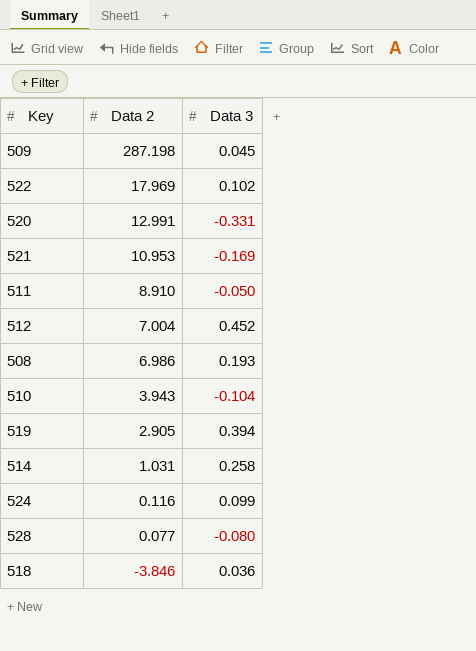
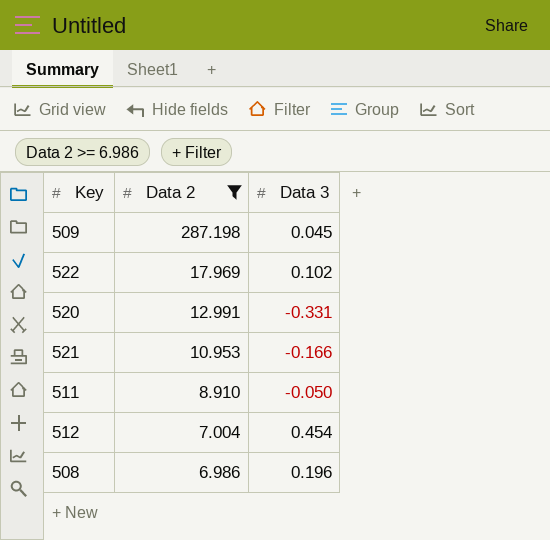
filter: none -> Data 2 >= 6.986
521 | Data 3: -0.169 -> -0.166
512 | Data 3: 0.452 -> 0.454
508 | Data 3: 0.193 -> 0.196

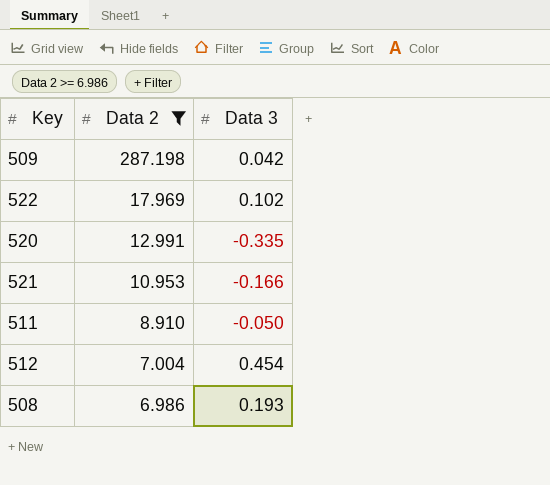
509 | Data 3: 0.045 -> 0.042
520 | Data 3: -0.331 -> -0.335
508 | Data 3: 0.196 -> 0.193

